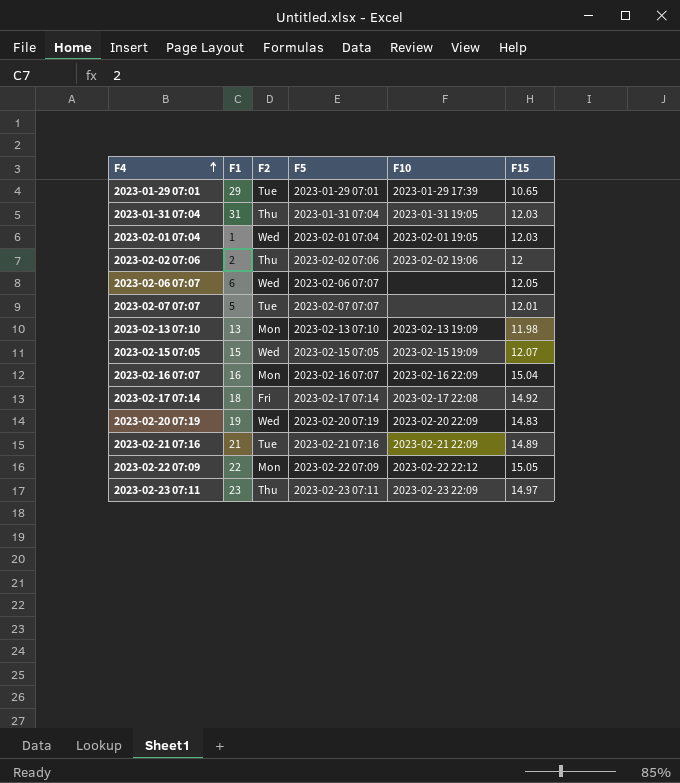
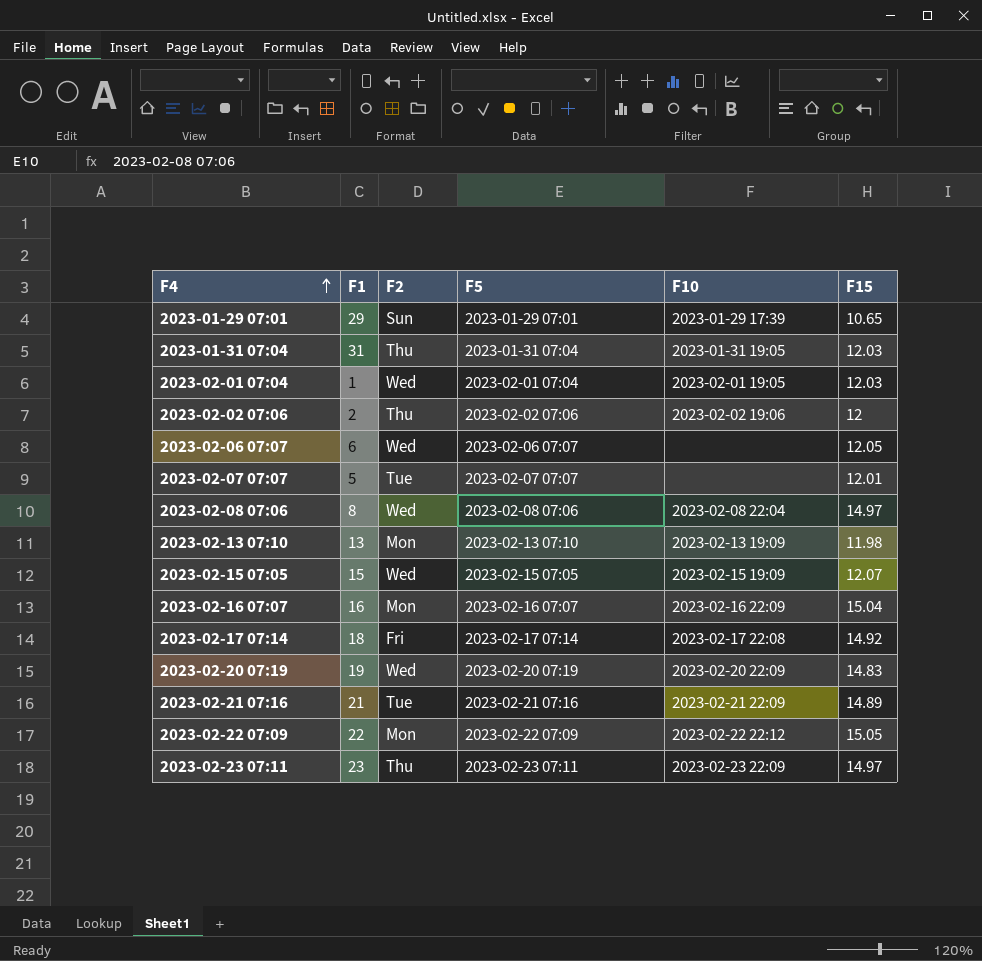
2023-01-29 07:01 | F2: Tue -> Sun
row 2023-02-08 07:06: none -> 8 | Wed | 2023-02-08 07:06 | 2023-02-08 22:04 | 14.97

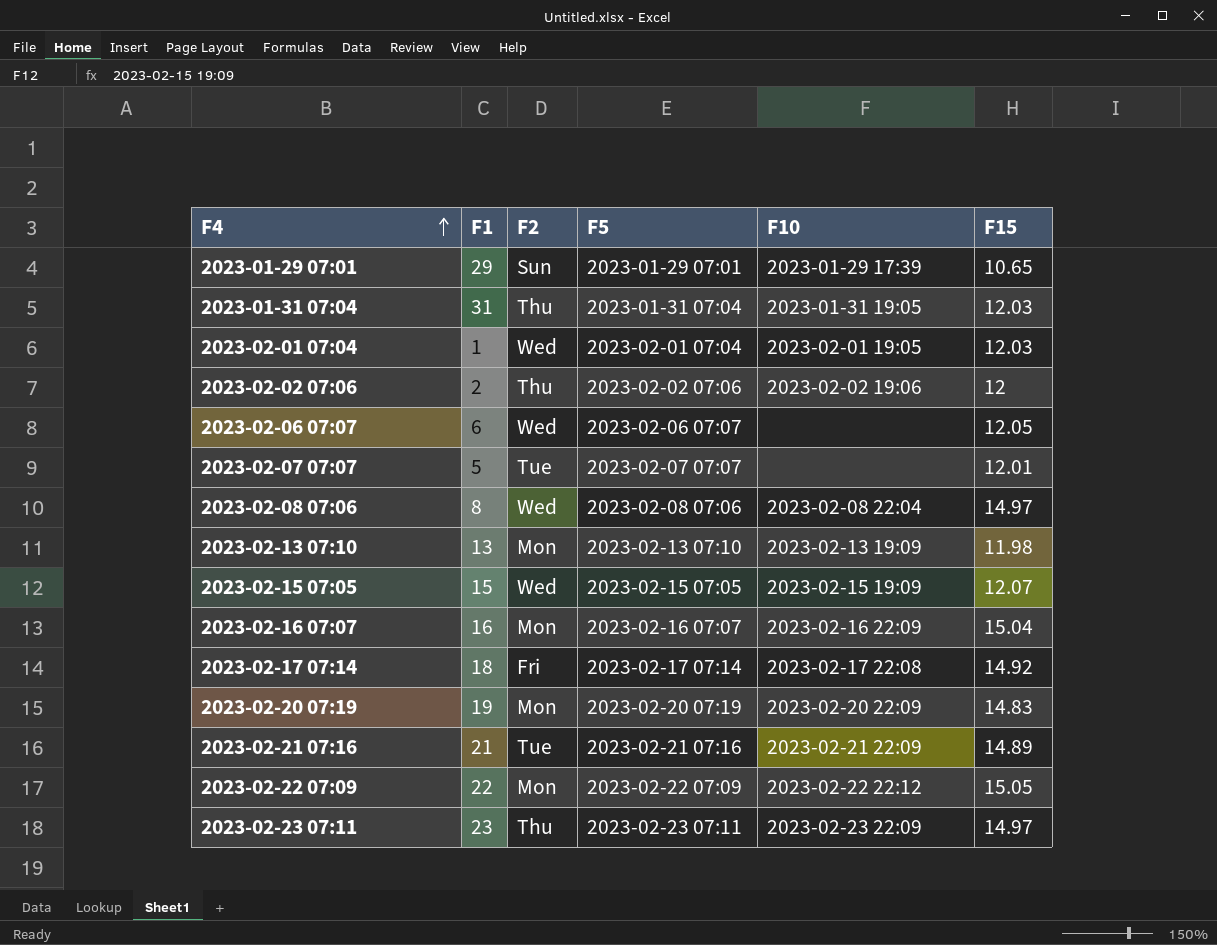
2023-02-20 07:19 | F2: Wed -> Mon

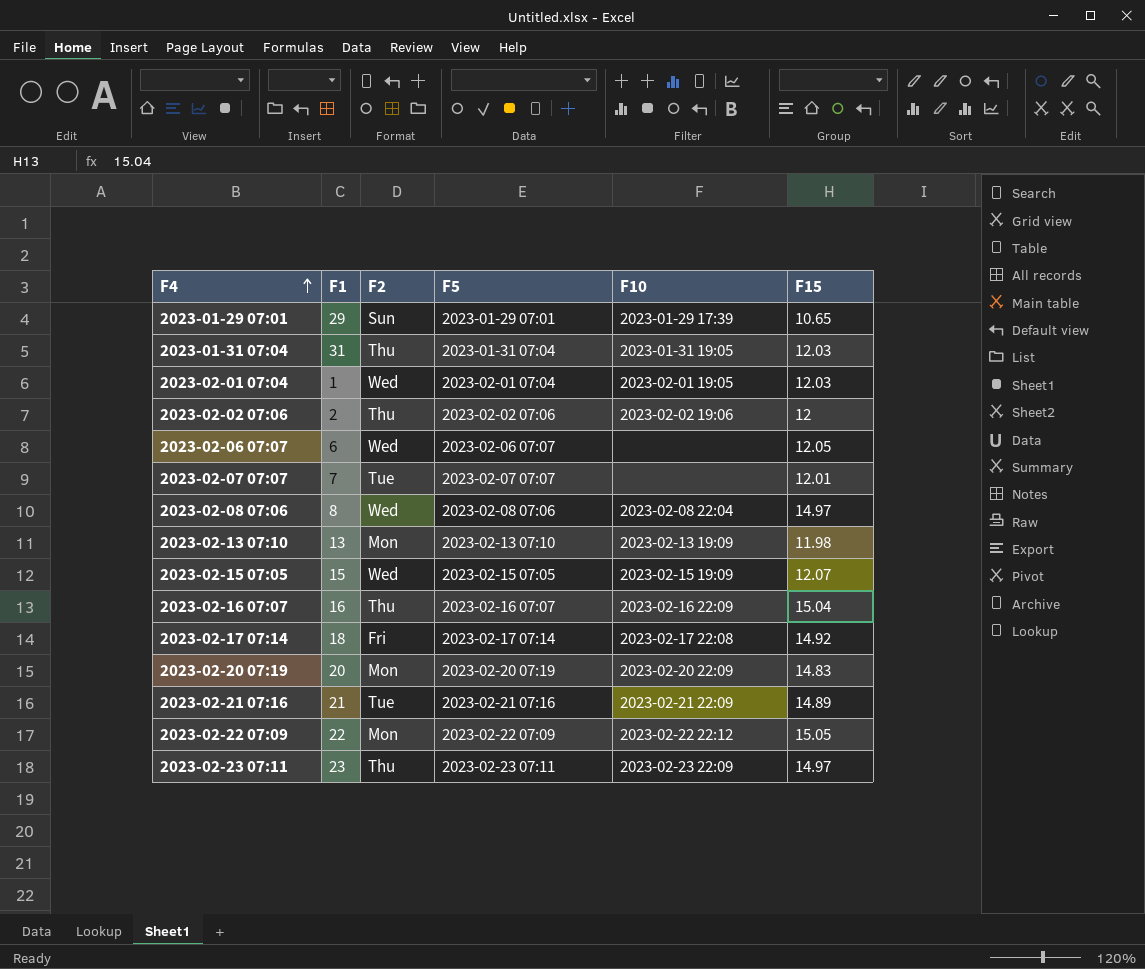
2023-02-07 07:07 | F1: 5 -> 7
2023-02-16 07:07 | F2: Mon -> Thu
2023-02-20 07:19 | F1: 19 -> 20

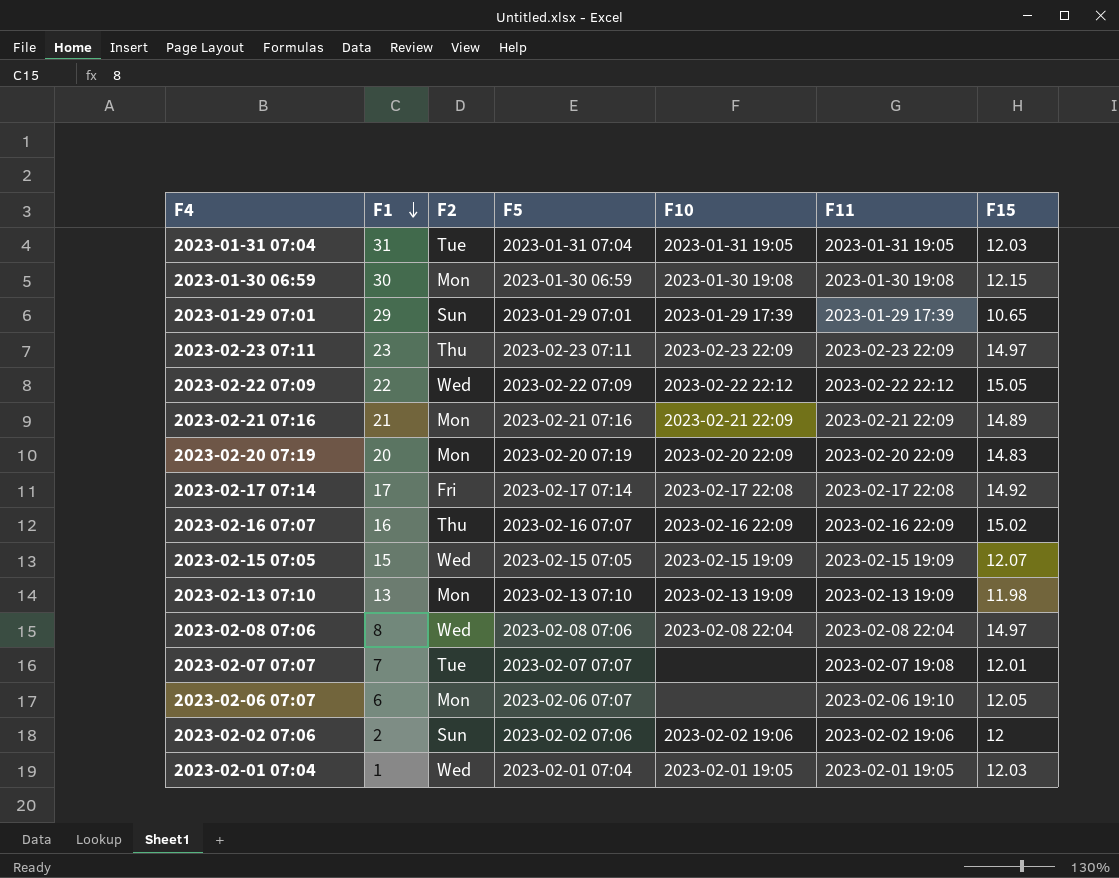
row order: F4 ascending -> F1 descending
column F11 | position: none -> 6
2023-01-31 07:04 | F2: Thu -> Tue
row 2023-01-30 06:59: none -> 30 | Mon | 2023-01-30 06:59 | 2023-01-30 19:08 | 2023-01-30 19:08 | 12.15
2023-02-22 07:09 | F2: Mon -> Wed
2023-02-21 07:16 | F2: Tue -> Mon
2023-02-17 07:14 | F1: 18 -> 17
2023-02-16 07:07 | F15: 15.04 -> 15.02
2023-02-06 07:07 | F2: Wed -> Mon
2023-02-02 07:06 | F2: Thu -> Sun

